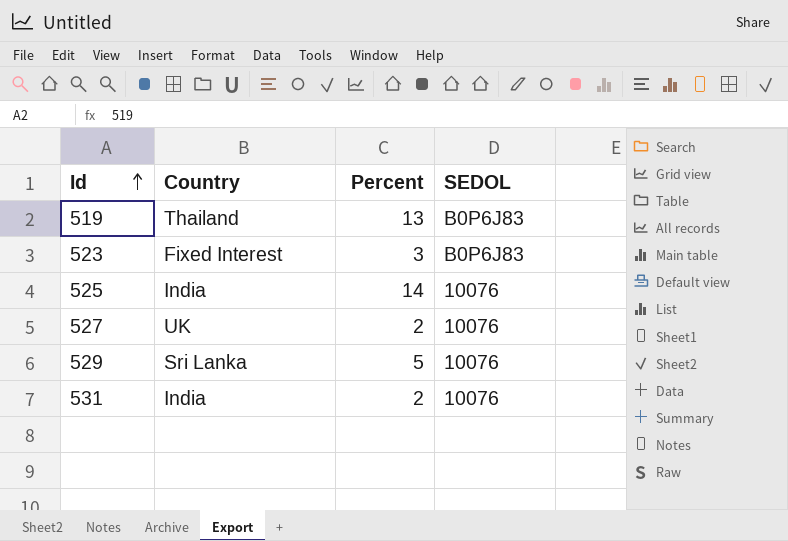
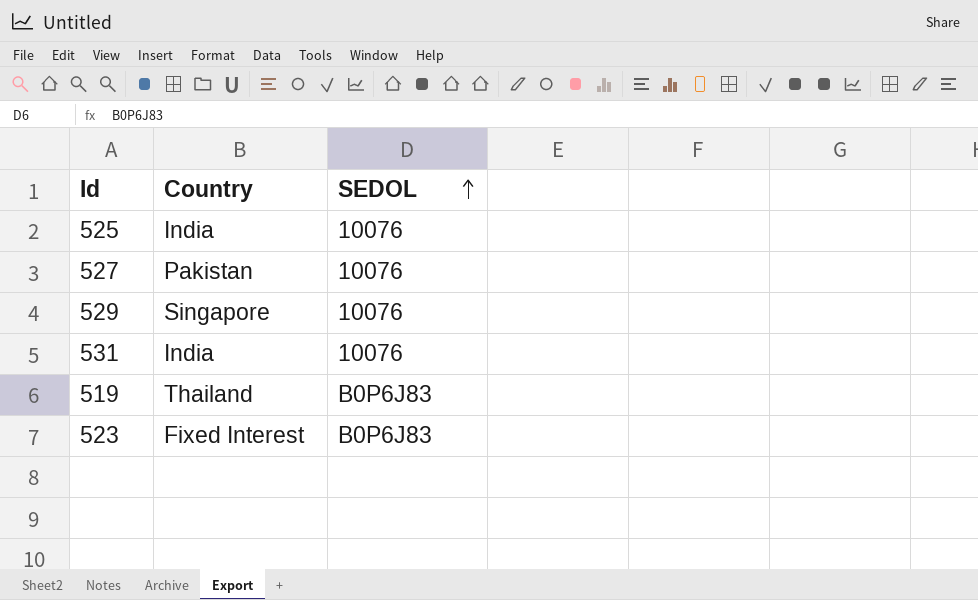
row order: Id ascending -> SEDOL ascending
column Percent | position: 3 -> none
527 | Country: UK -> Pakistan
529 | Country: Sri Lanka -> Singapore

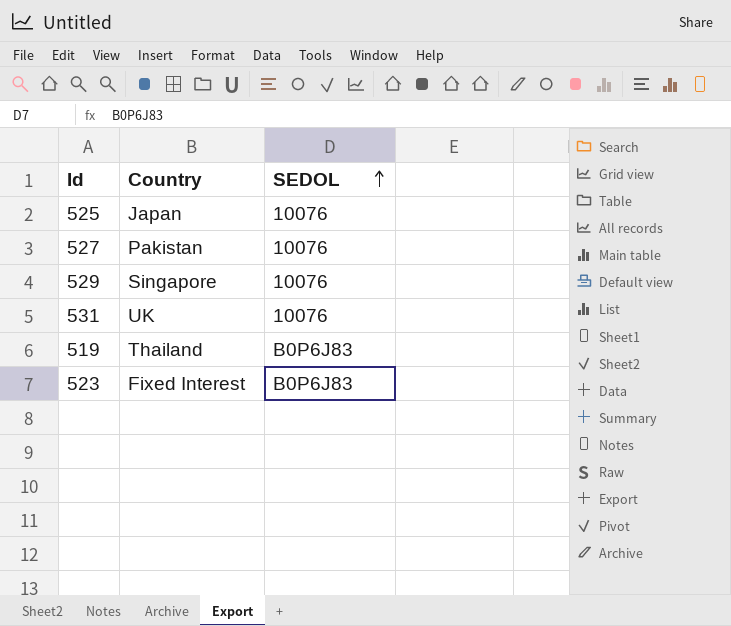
525 | Country: India -> Japan
531 | Country: India -> UK

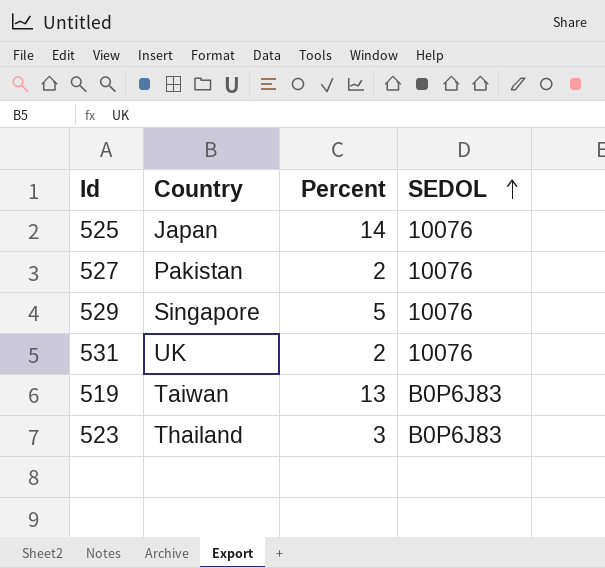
column Percent | position: none -> 3
519 | Country: Thailand -> Taiwan
523 | Country: Fixed Interest -> Thailand

